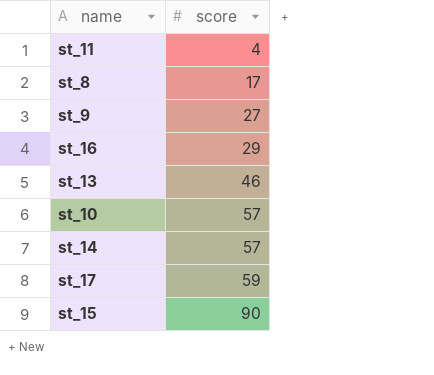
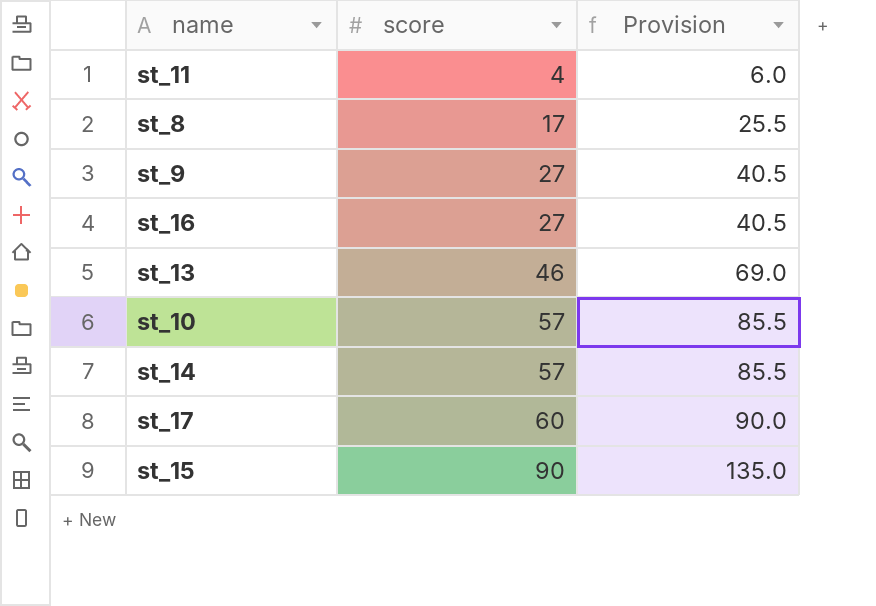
column Provision | formula: none -> [score] * 1.5
st_16 | score: 29 -> 27
st_17 | score: 59 -> 60

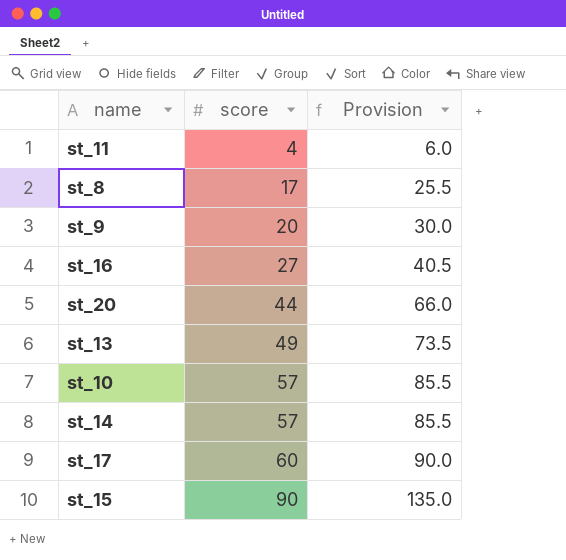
st_9 | score: 27 -> 20
st_9 | Provision: 40.5 -> 30.0
row st_20: none -> 44 | 66.0
st_13 | score: 46 -> 49
st_13 | Provision: 69.0 -> 73.5

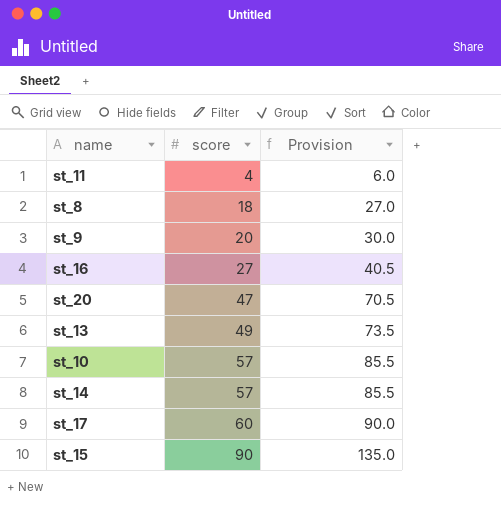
st_8 | score: 17 -> 18
st_8 | Provision: 25.5 -> 27.0
st_20 | score: 44 -> 47
st_20 | Provision: 66.0 -> 70.5

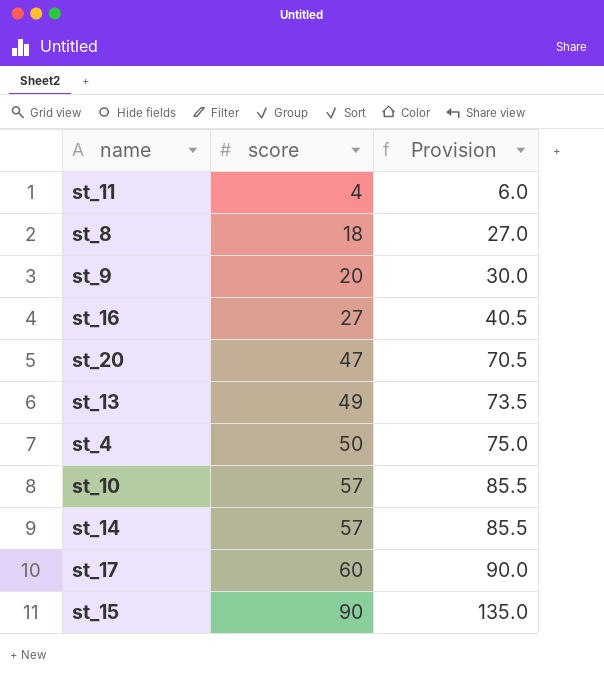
row st_4: none -> 50 | 75.0

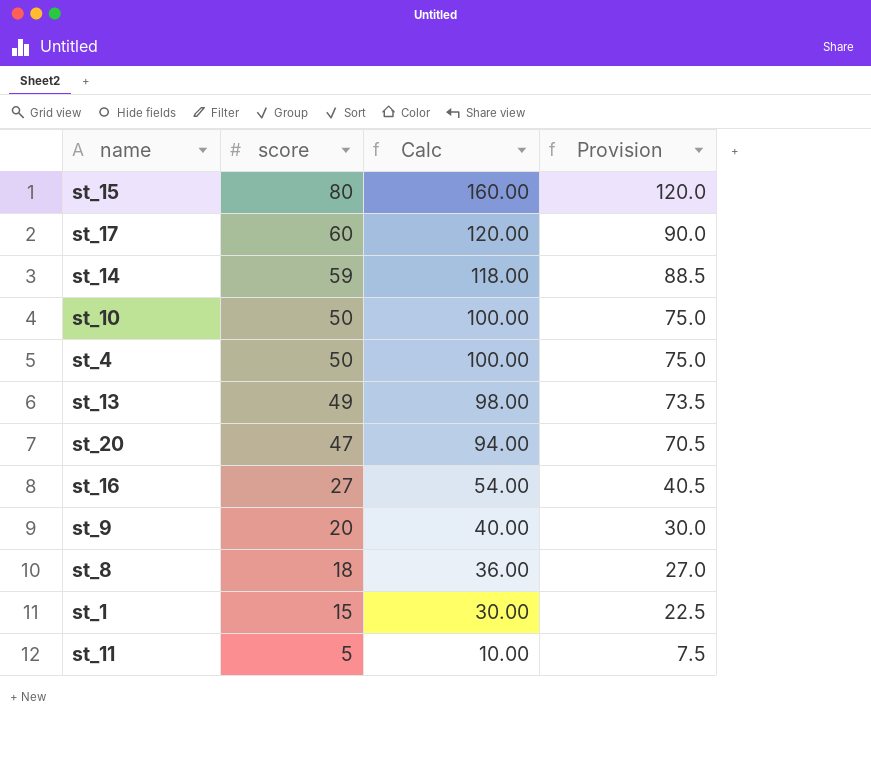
row order: score ascending -> score descending
column Calc | formula: none -> [score] * 2
st_15 | score: 90 -> 80
st_15 | Provision: 135.0 -> 120.0
st_14 | score: 57 -> 59
st_14 | Provision: 85.5 -> 88.5
st_10 | score: 57 -> 50
st_10 | Provision: 85.5 -> 75.0
row st_1: none -> 15 | 30.00 | 22.5
st_11 | score: 4 -> 5
st_11 | Provision: 6.0 -> 7.5

